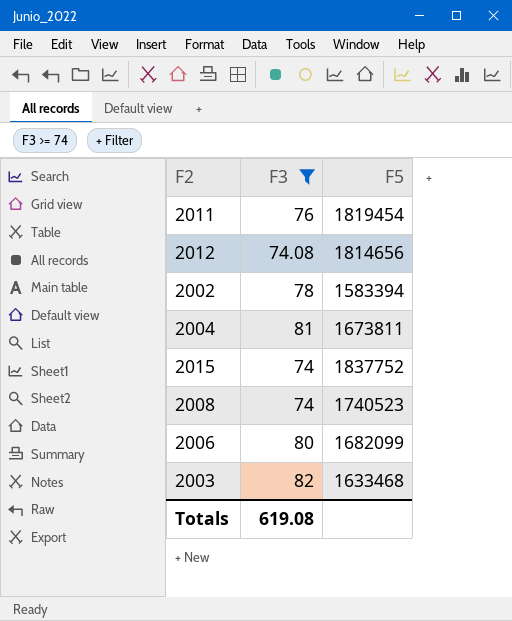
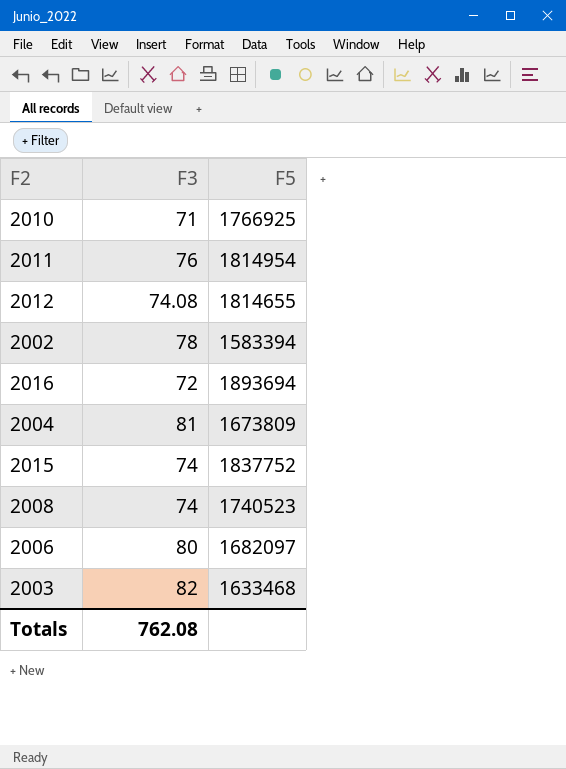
filter: F3 >= 74 -> none
2011 | F5: 1819454 -> 1814954
2012 | F5: 1814656 -> 1814655
2004 | F5: 1673811 -> 1673809
2006 | F5: 1682099 -> 1682097
Totals | F3: 619.08 -> 762.08

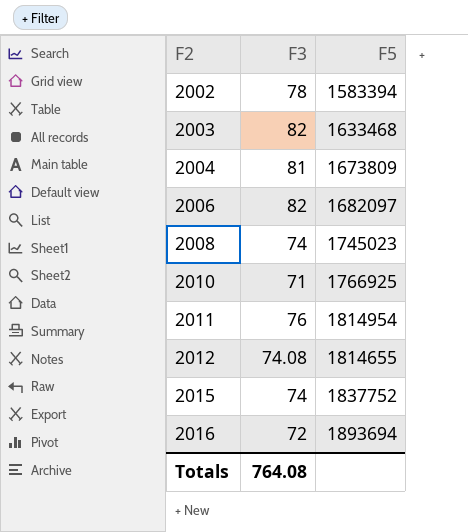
row order: none -> F2 ascending
2006 | F3: 80 -> 82
2008 | F5: 1740523 -> 1745023
Totals | F3: 762.08 -> 764.08

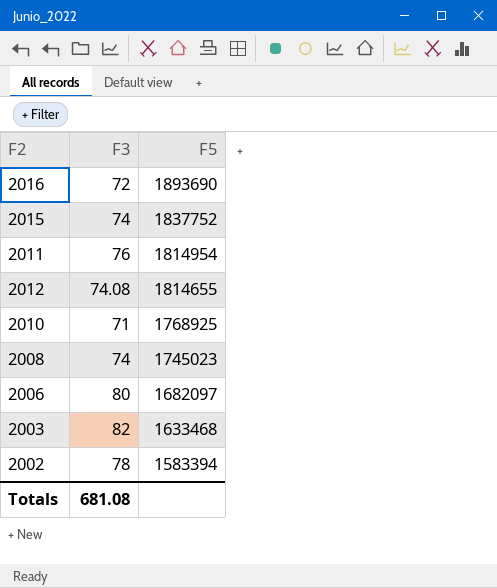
row order: F2 ascending -> F5 descending
row 2004: 81 | 1673809 -> none
2016 | F5: 1893694 -> 1893690
2010 | F5: 1766925 -> 1768925
2006 | F3: 82 -> 80
Totals | F3: 764.08 -> 681.08

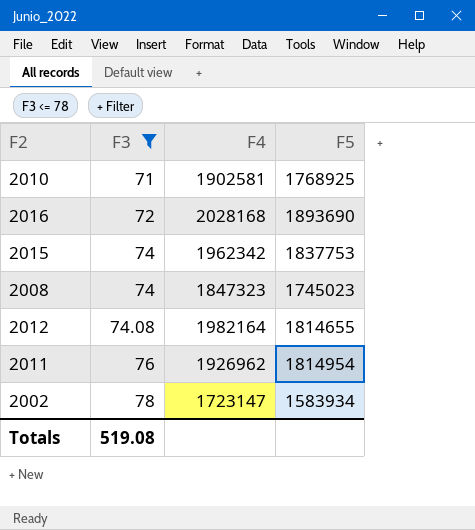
filter: none -> F3 <= 78
row order: F5 descending -> F3 ascending
column F4 | position: none -> 3
2015 | F5: 1837752 -> 1837753
2002 | F5: 1583394 -> 1583934
Totals | F3: 681.08 -> 519.08

